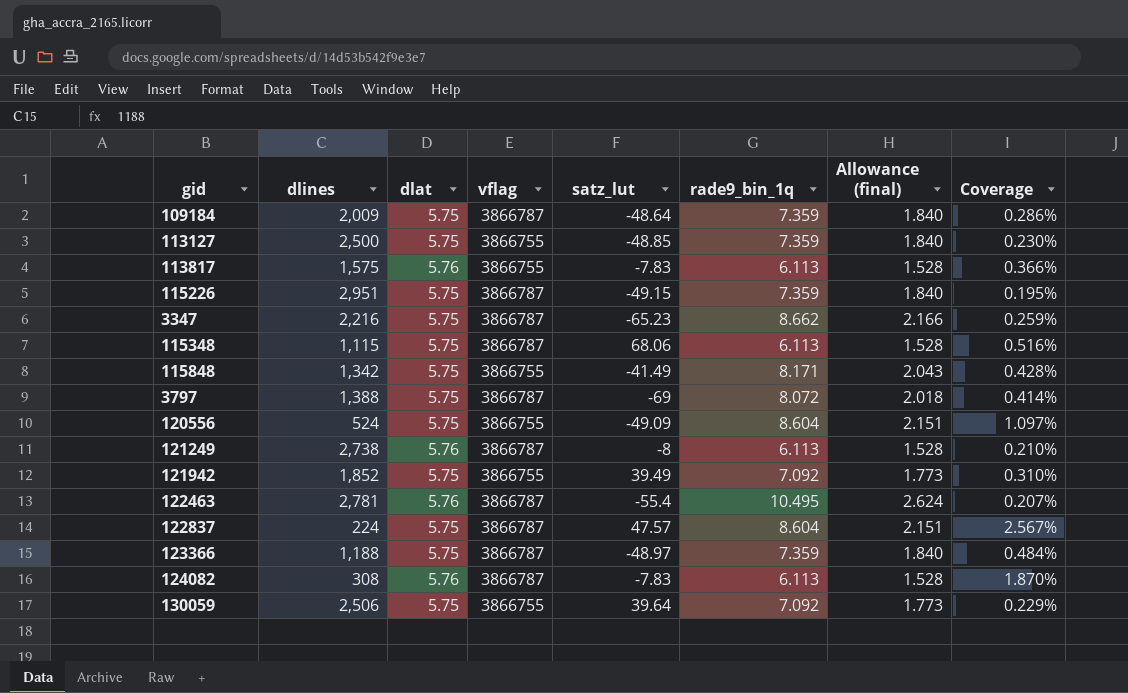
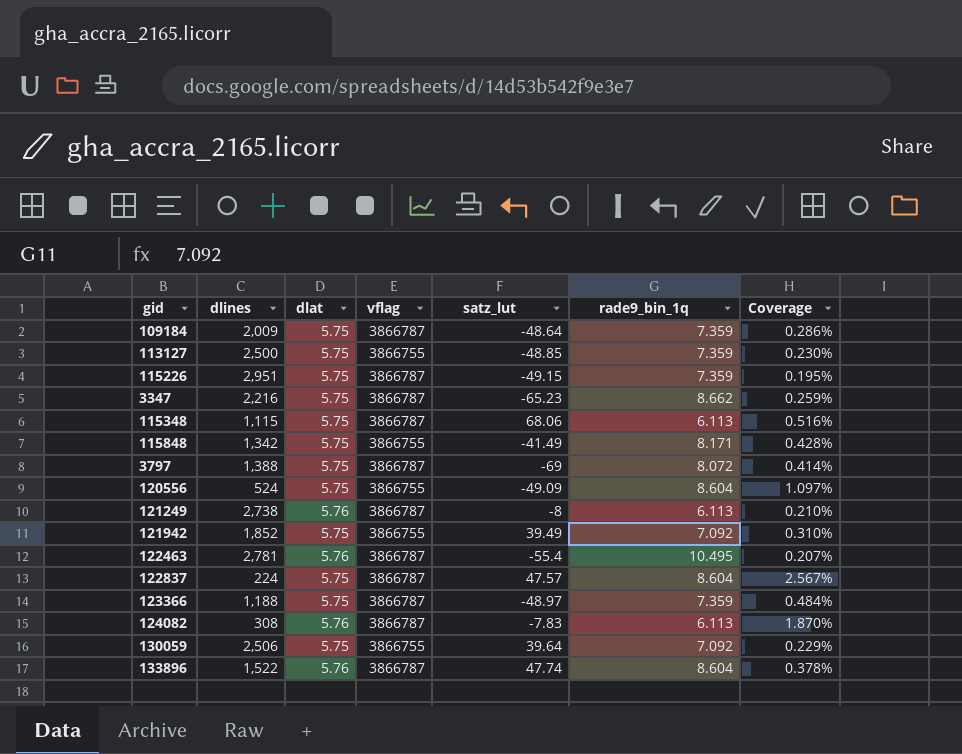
column Allowance (final) | formula: [rade9_bin_1q] * 0.25 -> none
row 113817: 1,575 | 5.76 | 3866755 | -7.83 | 6.113 | 1.528 | 0.366% -> none
row 133896: none -> 1,522 | 5.76 | 3866787 | 47.74 | 8.604 | 0.378%

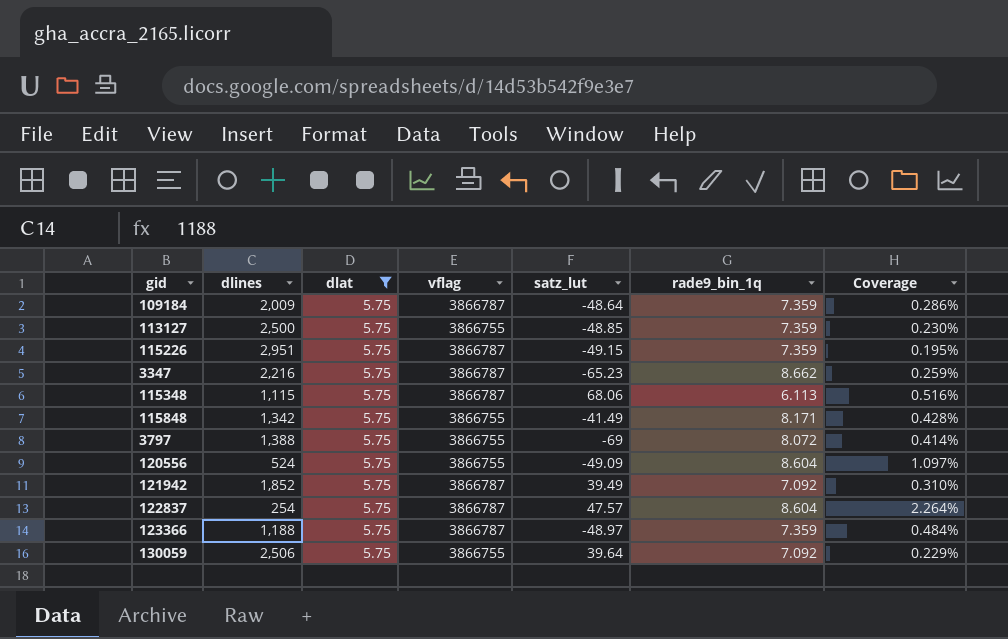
filter: none -> dlat = 5.75
3797 | vflag: 3866787 -> 3866755
121942 | vflag: 3866755 -> 3866787
122837 | dlines: 224 -> 254
122837 | Coverage: 2.567% -> 2.264%

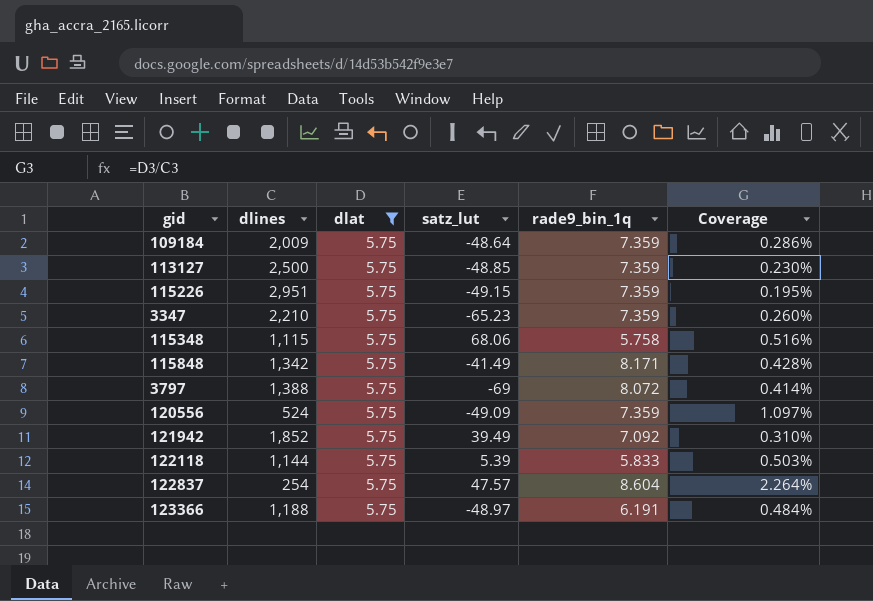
column vflag | position: 4 -> none
row 130059: 2,506 | 5.75 | 3866755 | 39.64 | 7.092 | 0.229% -> none
3347 | dlines: 2,216 -> 2,210
3347 | rade9_bin_1q: 8.662 -> 7.359
3347 | Coverage: 0.259% -> 0.260%
115348 | rade9_bin_1q: 6.113 -> 5.758
120556 | rade9_bin_1q: 8.604 -> 7.359
row 122118: none -> 1,144 | 5.75 | 5.39 | 5.833 | 0.503%
123366 | rade9_bin_1q: 7.359 -> 6.191

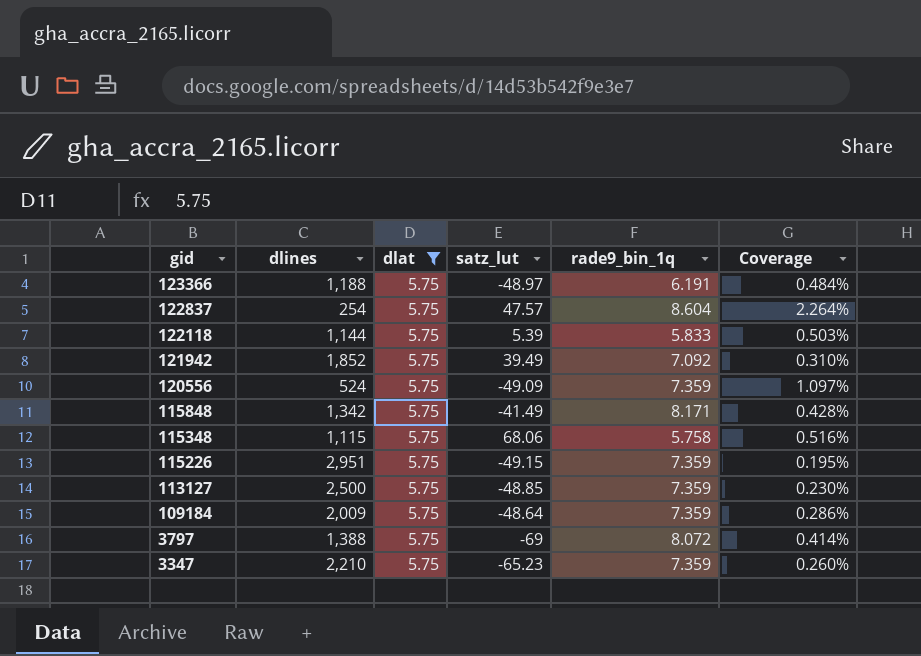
row order: none -> gid descending

